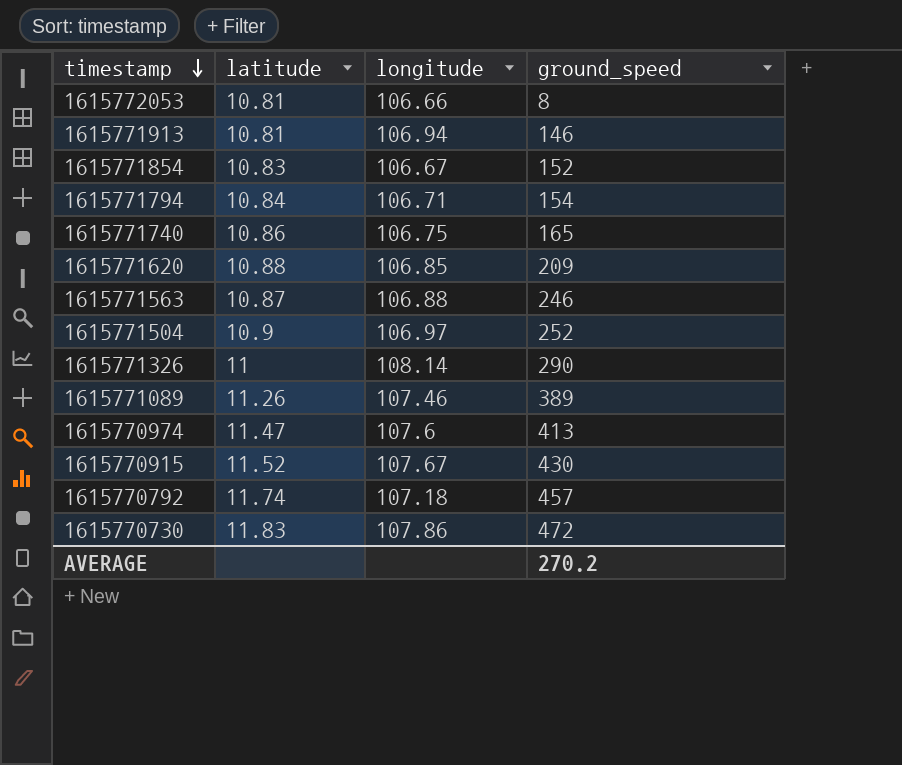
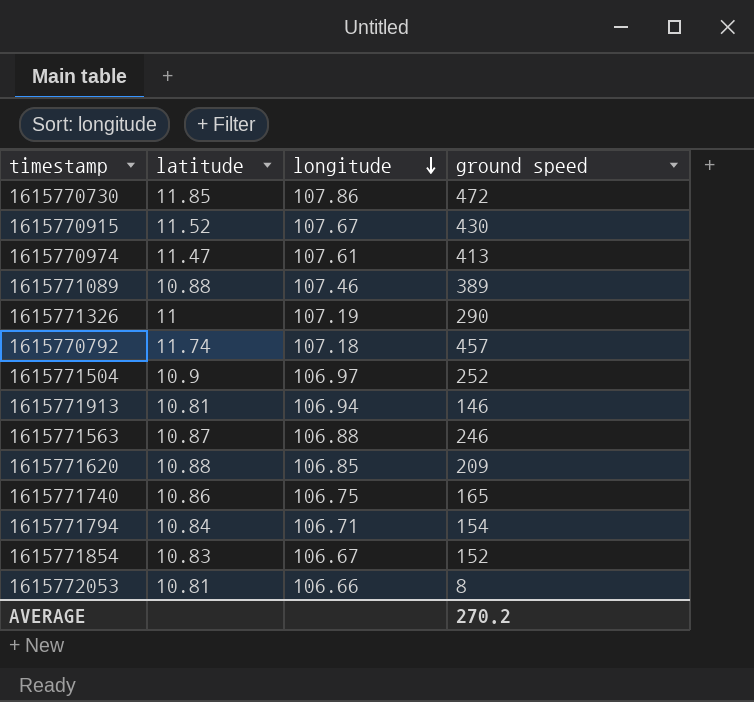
row order: timestamp descending -> longitude descending
column name: ground_speed -> ground speed
1615770730 | latitude: 11.83 -> 11.85
1615770974 | longitude: 107.6 -> 107.61
1615771089 | latitude: 11.26 -> 10.88
1615771326 | longitude: 108.14 -> 107.19

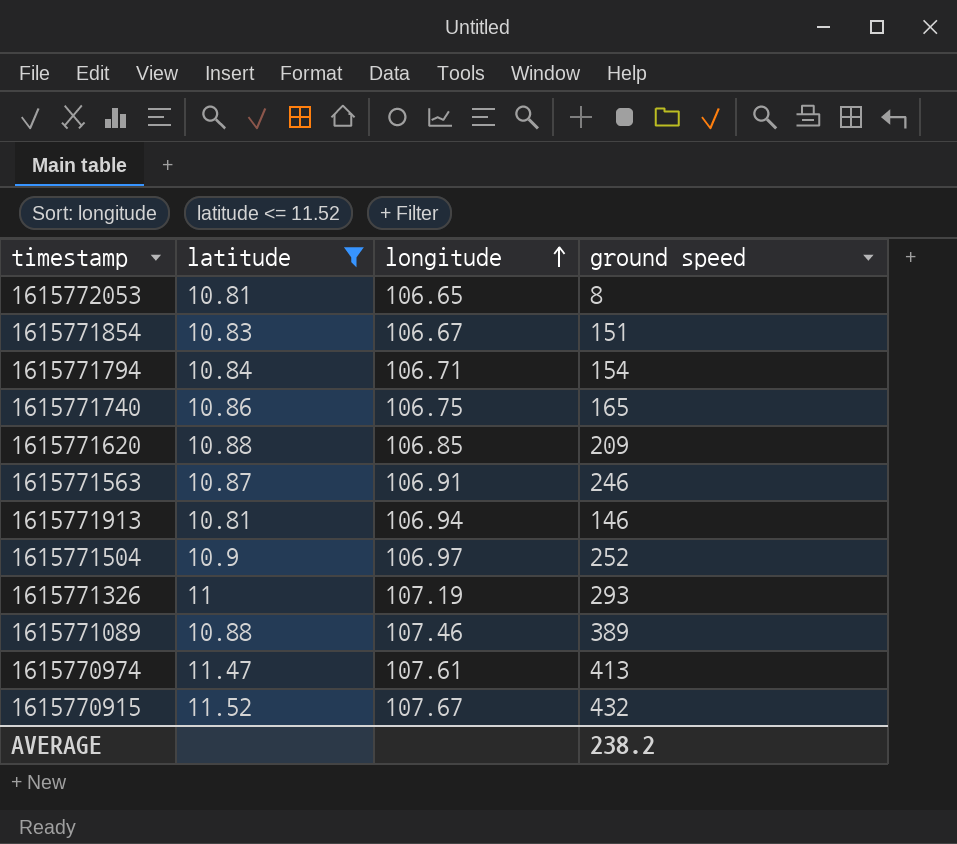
filter: none -> latitude <= 11.52
row order: longitude descending -> longitude ascending
1615772053 | longitude: 106.66 -> 106.65
1615771854 | ground speed: 152 -> 151
1615771563 | longitude: 106.88 -> 106.91
1615771326 | ground speed: 290 -> 293
1615770915 | ground speed: 430 -> 432
AVERAGE | ground speed: 270.2 -> 238.2

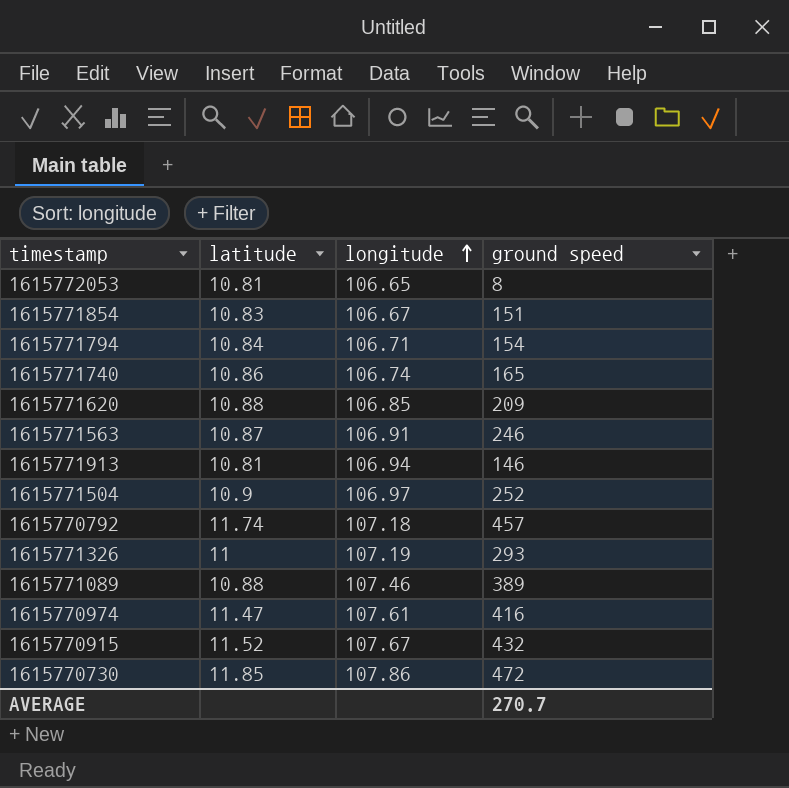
filter: latitude <= 11.52 -> none
1615771740 | longitude: 106.75 -> 106.74
1615770974 | ground speed: 413 -> 416
AVERAGE | ground speed: 238.2 -> 270.7

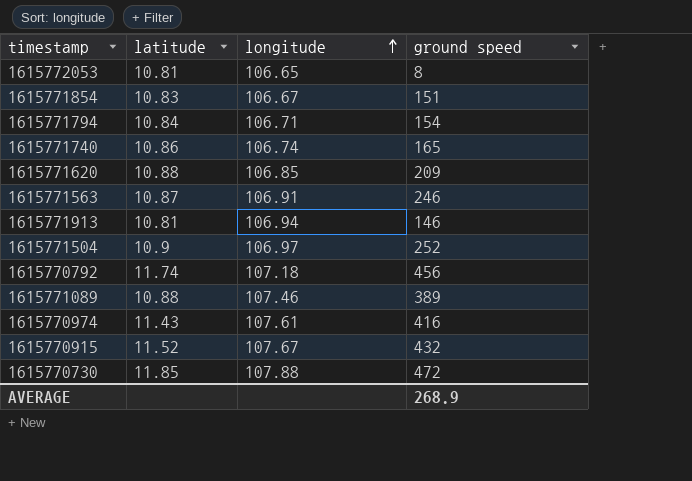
row 1615771326: 11 | 107.19 | 293 -> none
1615770792 | ground speed: 457 -> 456
1615770974 | latitude: 11.47 -> 11.43
1615770730 | longitude: 107.86 -> 107.88
AVERAGE | ground speed: 270.7 -> 268.9

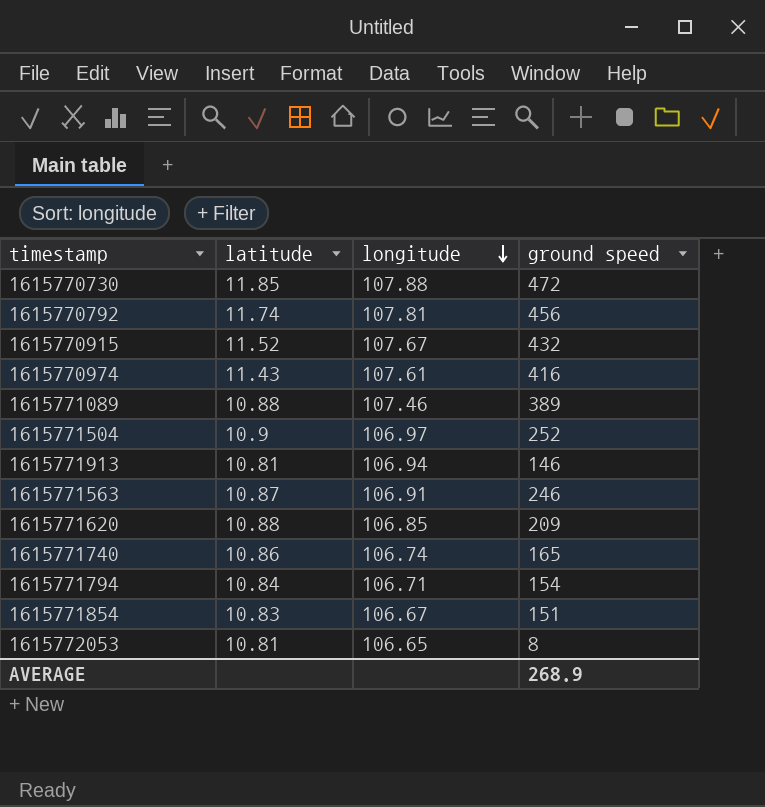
row order: longitude ascending -> longitude descending
1615770792 | longitude: 107.18 -> 107.81

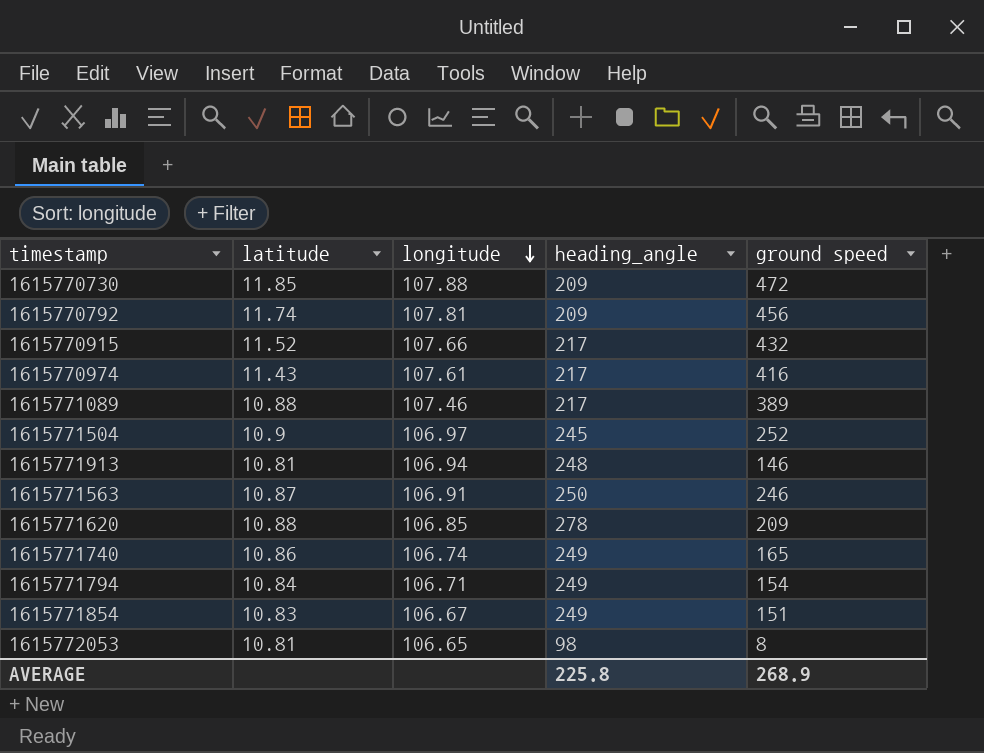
column heading_angle | position: none -> 4
1615770915 | longitude: 107.67 -> 107.66

